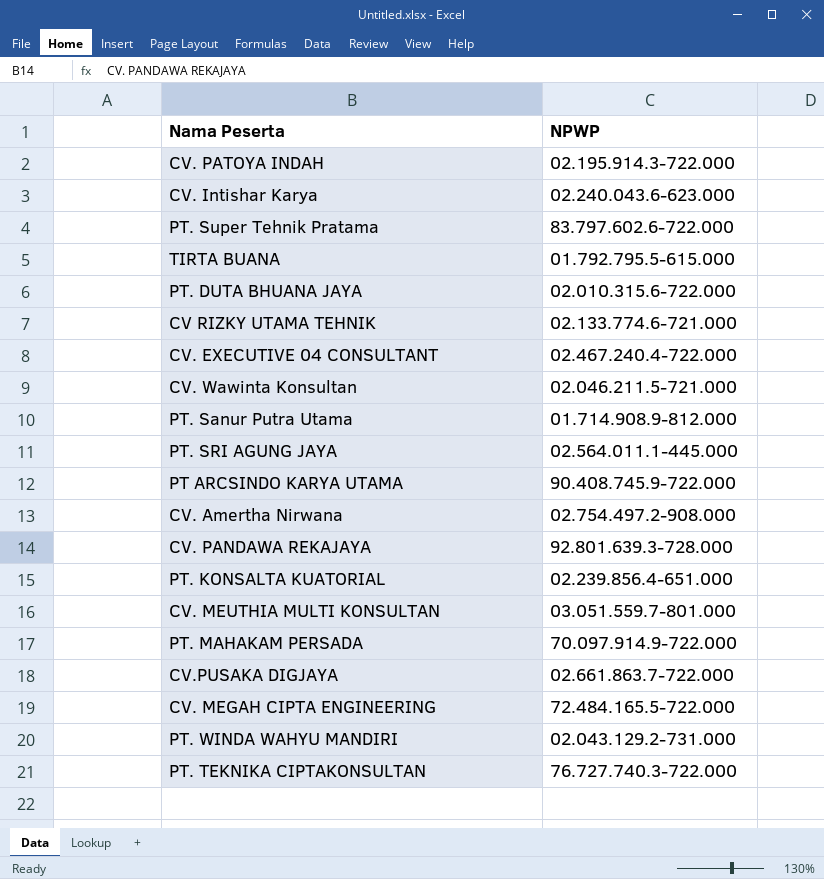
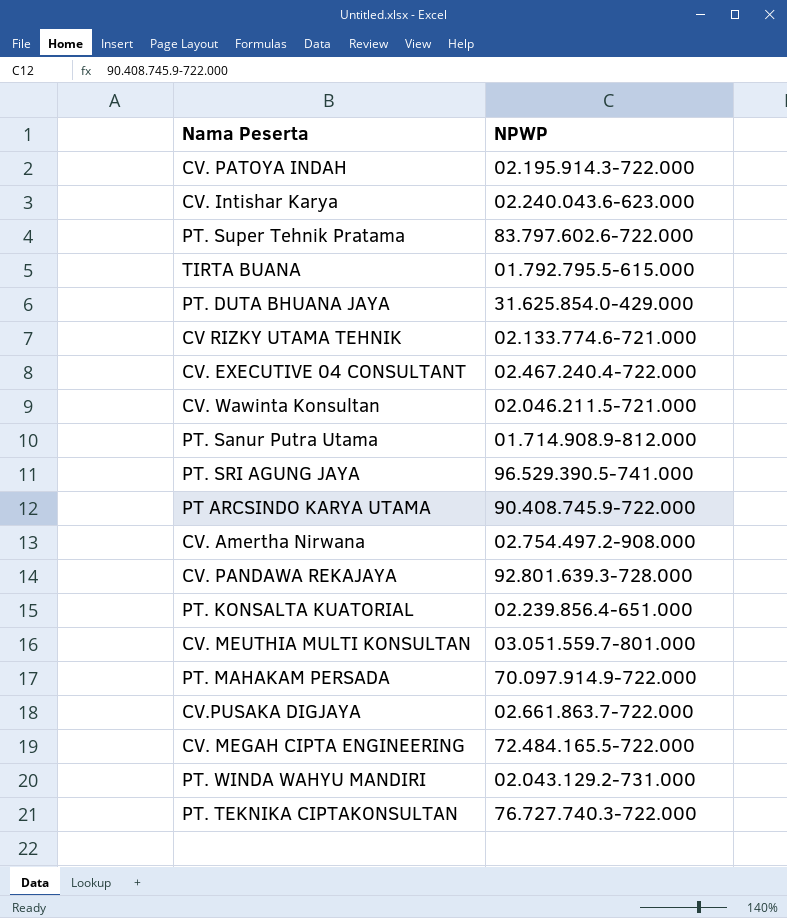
PT. DUTA BHUANA JAYA | NPWP: 02.010.315.6-722.000 -> 31.625.854.0-429.000
PT. SRI AGUNG JAYA | NPWP: 02.564.011.1-445.000 -> 96.529.390.5-741.000

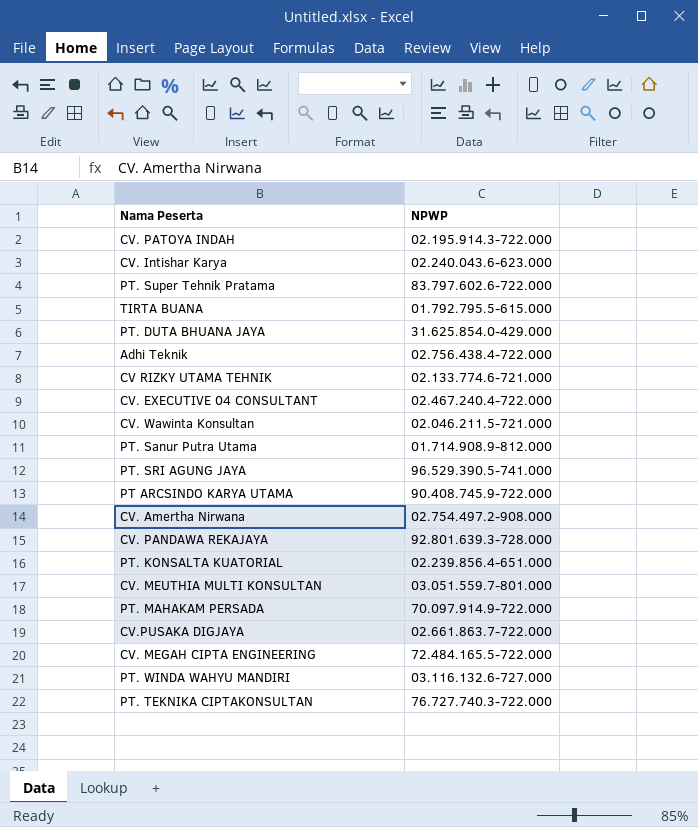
row Adhi Teknik: none -> 02.756.438.4-722.000
PT. WINDA WAHYU MANDIRI | NPWP: 02.043.129.2-731.000 -> 03.116.132.6-727.000

